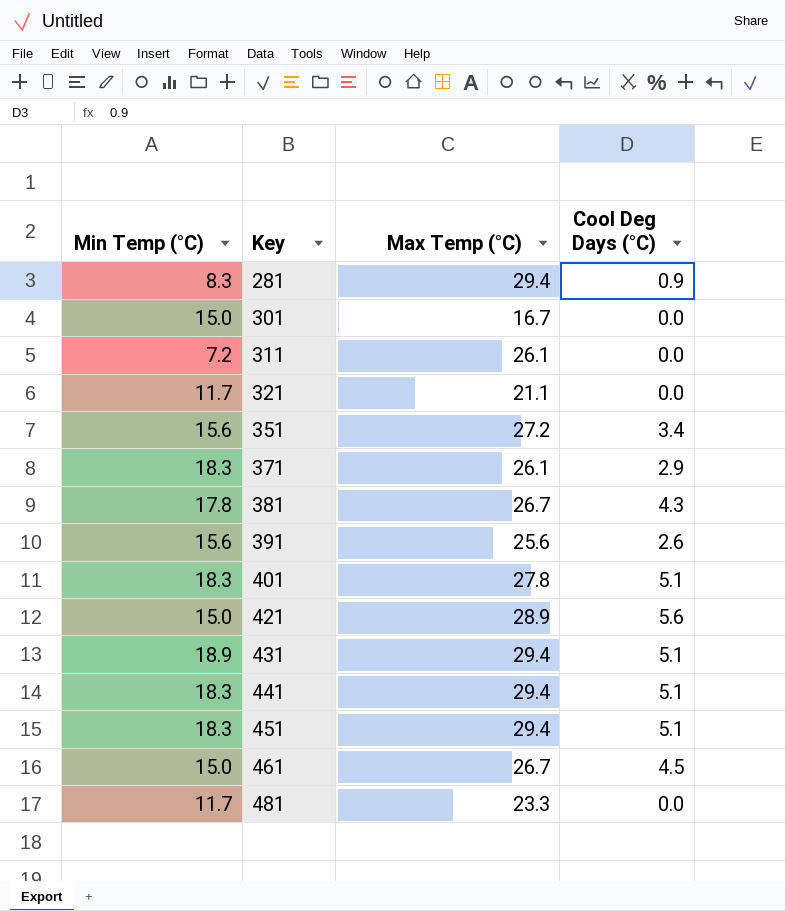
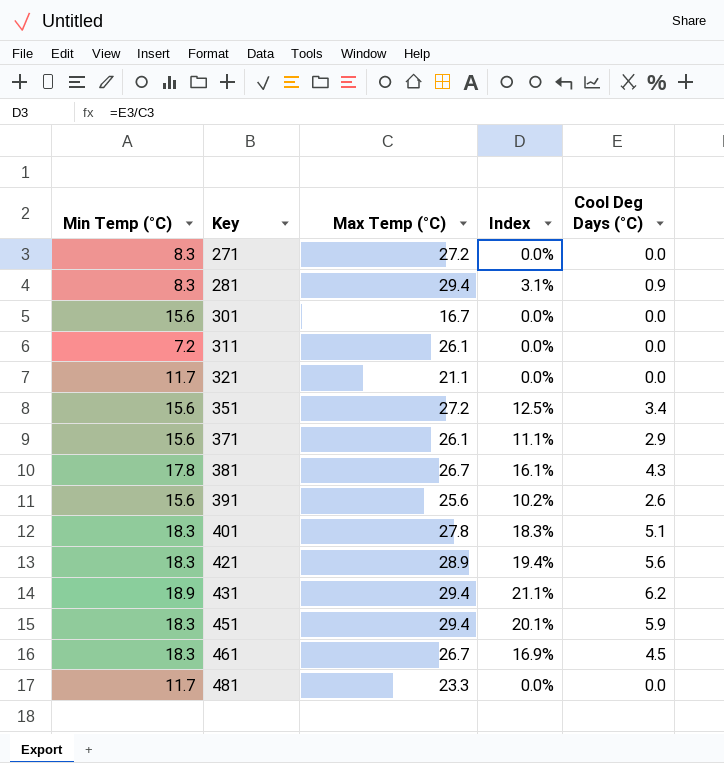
column Index | formula: none -> [Cool Deg Days (°C)] / [Max Temp (°C)]
row 441: 18.3 | 29.4 | 5.1 -> none
row 271: none -> 8.3 | 27.2 | 0.0% | 0.0
301 | Min Temp (°C): 15.0 -> 15.6
371 | Min Temp (°C): 18.3 -> 15.6
421 | Min Temp (°C): 15.0 -> 18.3
431 | Cool Deg Days (°C): 5.1 -> 6.2
451 | Cool Deg Days (°C): 5.1 -> 5.9
461 | Min Temp (°C): 15.0 -> 18.3

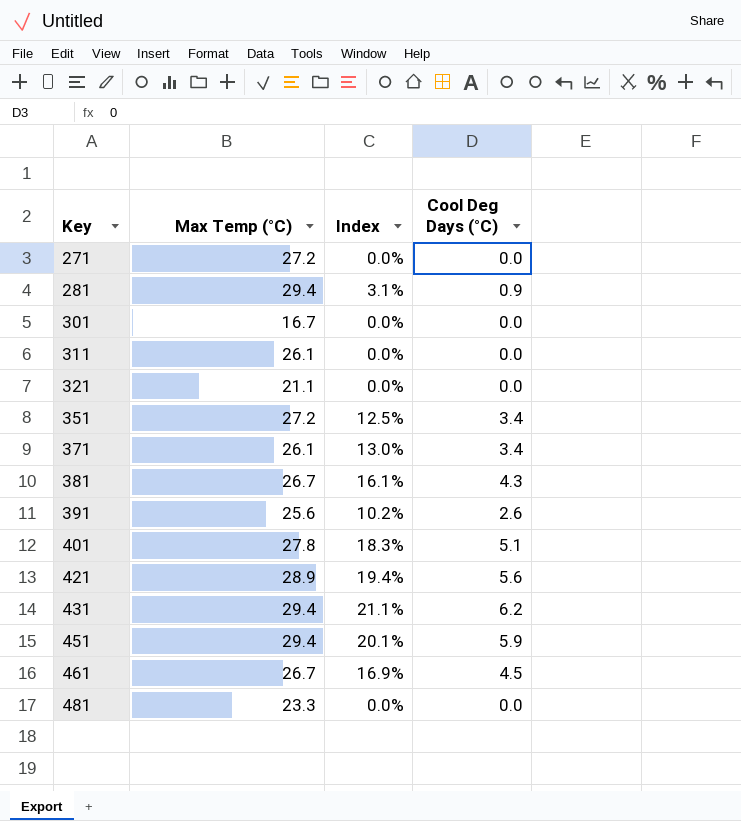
column Min Temp (°C) | position: 1 -> none
371 | Index: 11.1% -> 13.0%
371 | Cool Deg Days (°C): 2.9 -> 3.4

